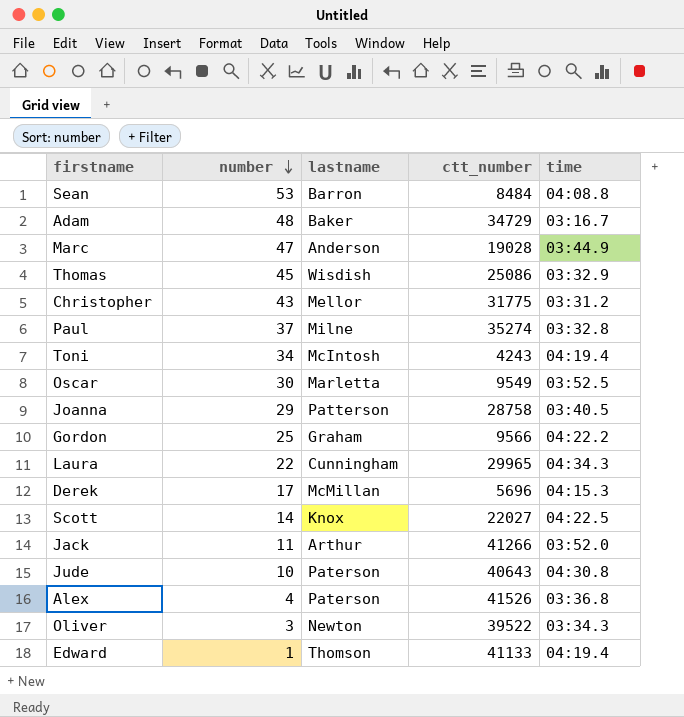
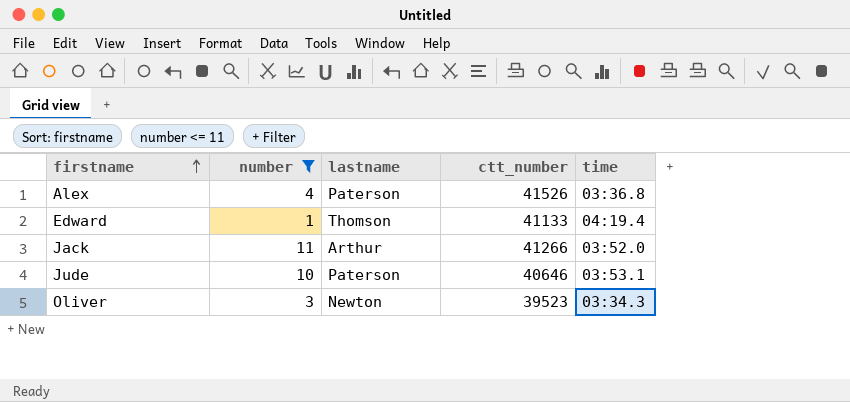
filter: none -> number <= 11
row order: number descending -> firstname ascending
Jude | ctt_number: 40643 -> 40646
Jude | time: 04:30.8 -> 03:53.1
Oliver | ctt_number: 39522 -> 39523

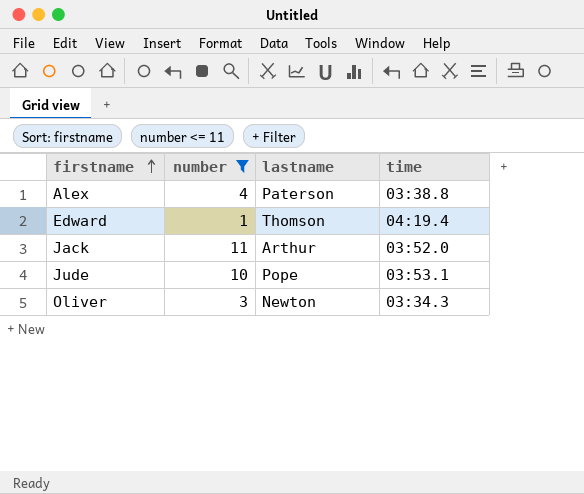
column ctt_number | position: 4 -> none
Alex | time: 03:36.8 -> 03:38.8
Jude | lastname: Paterson -> Pope

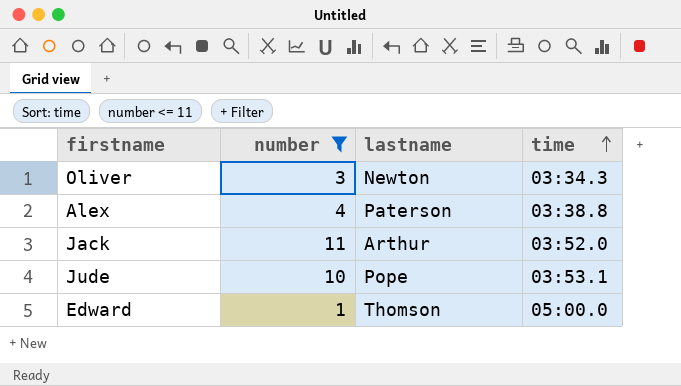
row order: firstname ascending -> time ascending
Edward | time: 04:19.4 -> 05:00.0

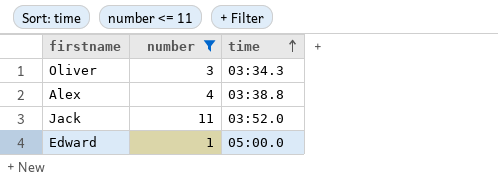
column lastname | position: 3 -> none
row Jude: 10 | Pope | 03:53.1 -> none

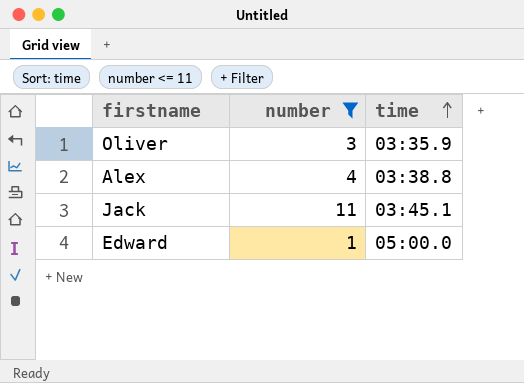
Oliver | time: 03:34.3 -> 03:35.9
Jack | time: 03:52.0 -> 03:45.1

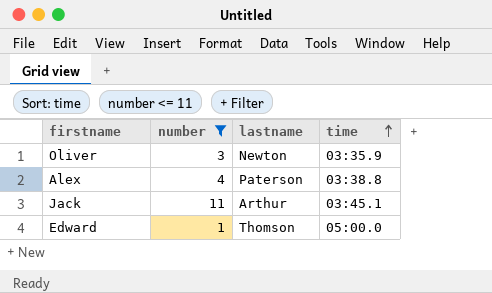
column lastname | position: none -> 3

